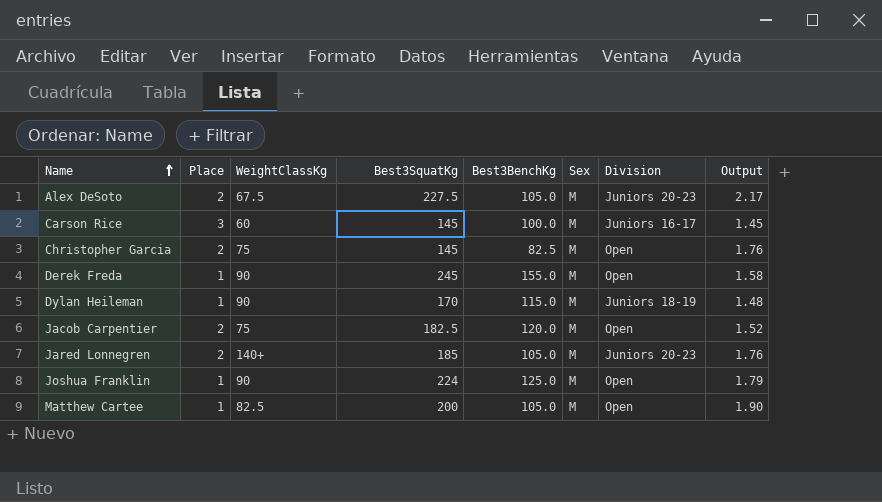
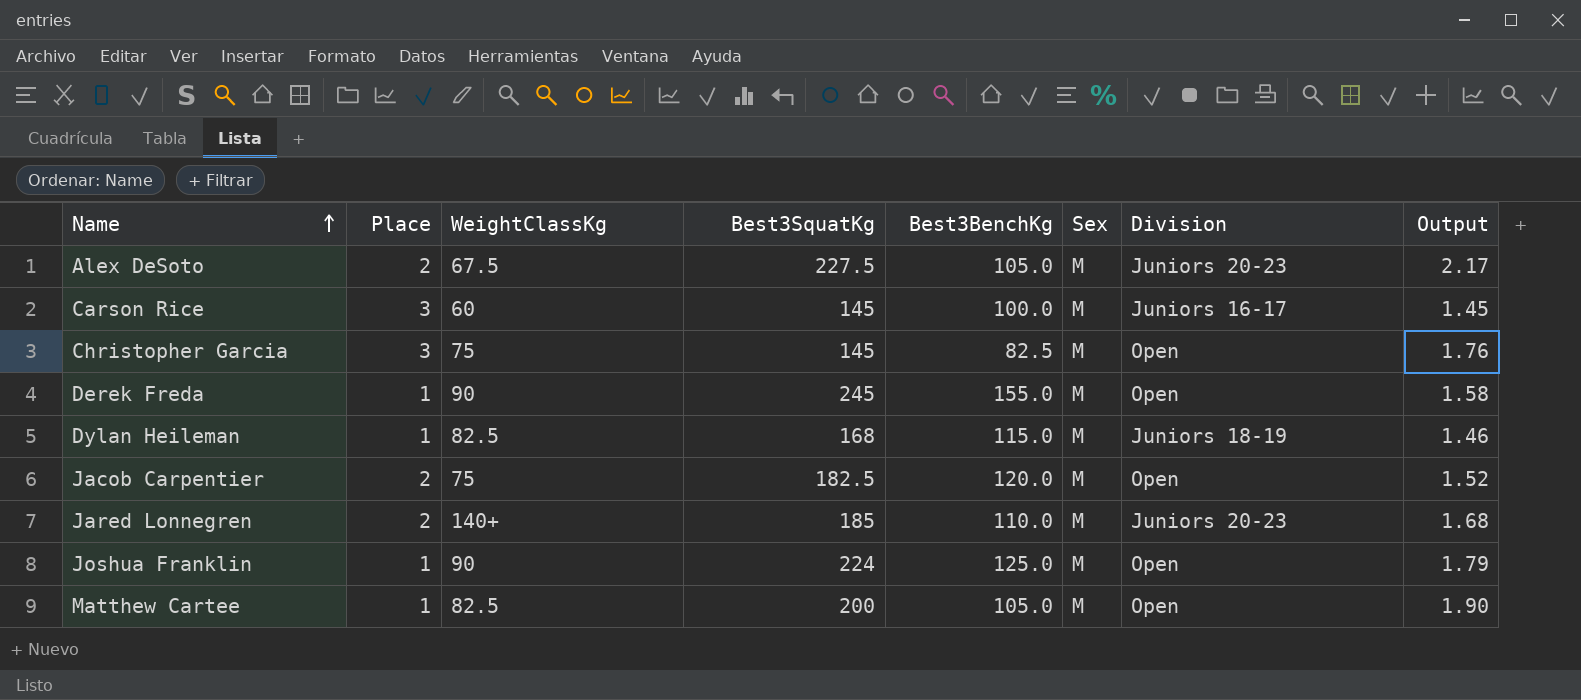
Christopher Garcia | Place: 2 -> 3
Dylan Heileman | WeightClassKg: 90 -> 82.5
Dylan Heileman | Best3SquatKg: 170 -> 168
Dylan Heileman | Output: 1.48 -> 1.46
Jared Lonnegren | Best3BenchKg: 105.0 -> 110.0
Jared Lonnegren | Output: 1.76 -> 1.68

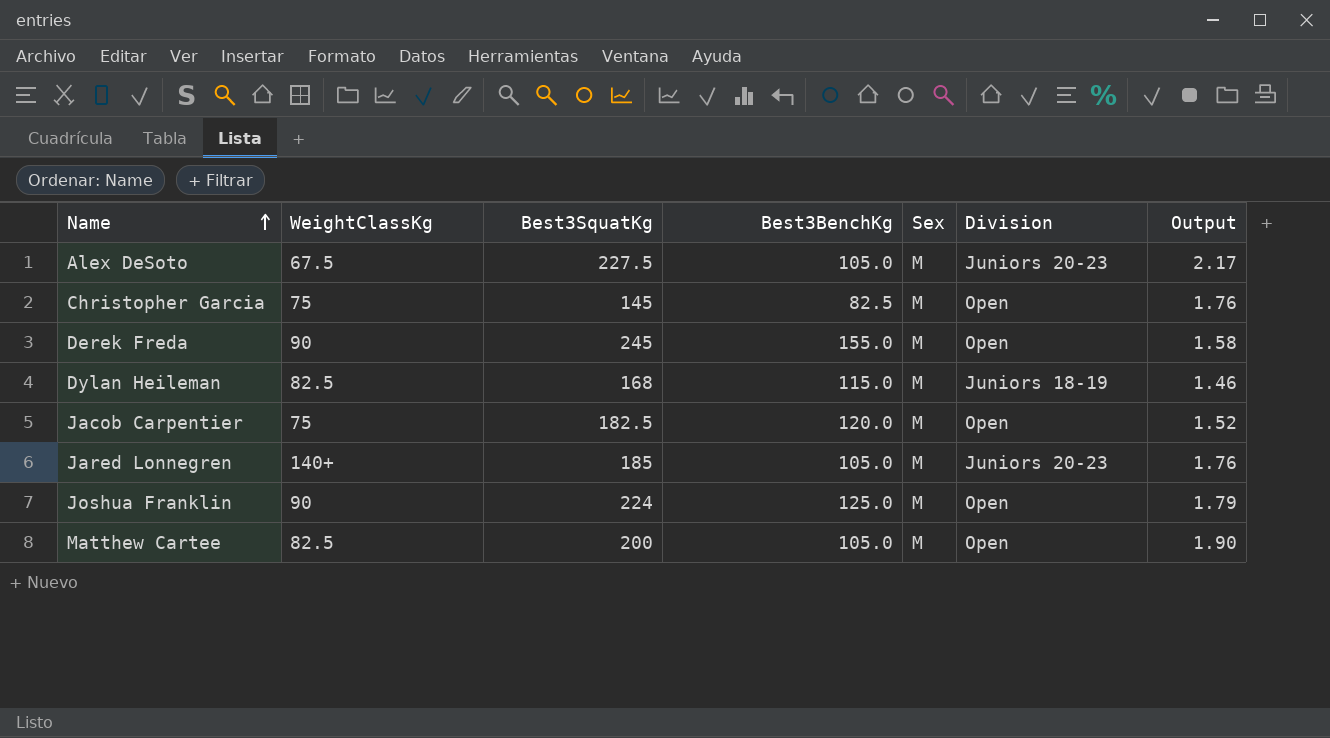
column Place | position: 2 -> none
row Carson Rice: 3 | 60 | 145 | 100.0 | M | Juniors 16-17 | 1.45 -> none
Jared Lonnegren | Best3BenchKg: 110.0 -> 105.0
Jared Lonnegren | Output: 1.68 -> 1.76

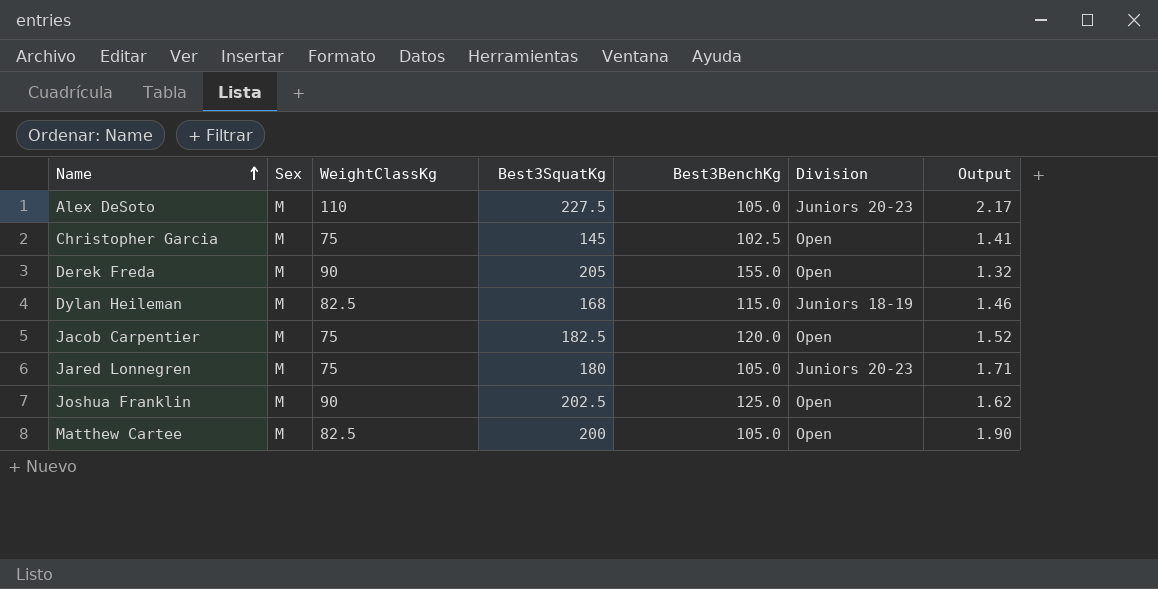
column Sex | position: 5 -> 2
Alex DeSoto | WeightClassKg: 67.5 -> 110
Christopher Garcia | Best3BenchKg: 82.5 -> 102.5
Christopher Garcia | Output: 1.76 -> 1.41
Derek Freda | Best3SquatKg: 245 -> 205
Derek Freda | Output: 1.58 -> 1.32
Jared Lonnegren | WeightClassKg: 140+ -> 75
Jared Lonnegren | Best3SquatKg: 185 -> 180
Jared Lonnegren | Output: 1.76 -> 1.71
Joshua Franklin | Best3SquatKg: 224 -> 202.5
Joshua Franklin | Output: 1.79 -> 1.62

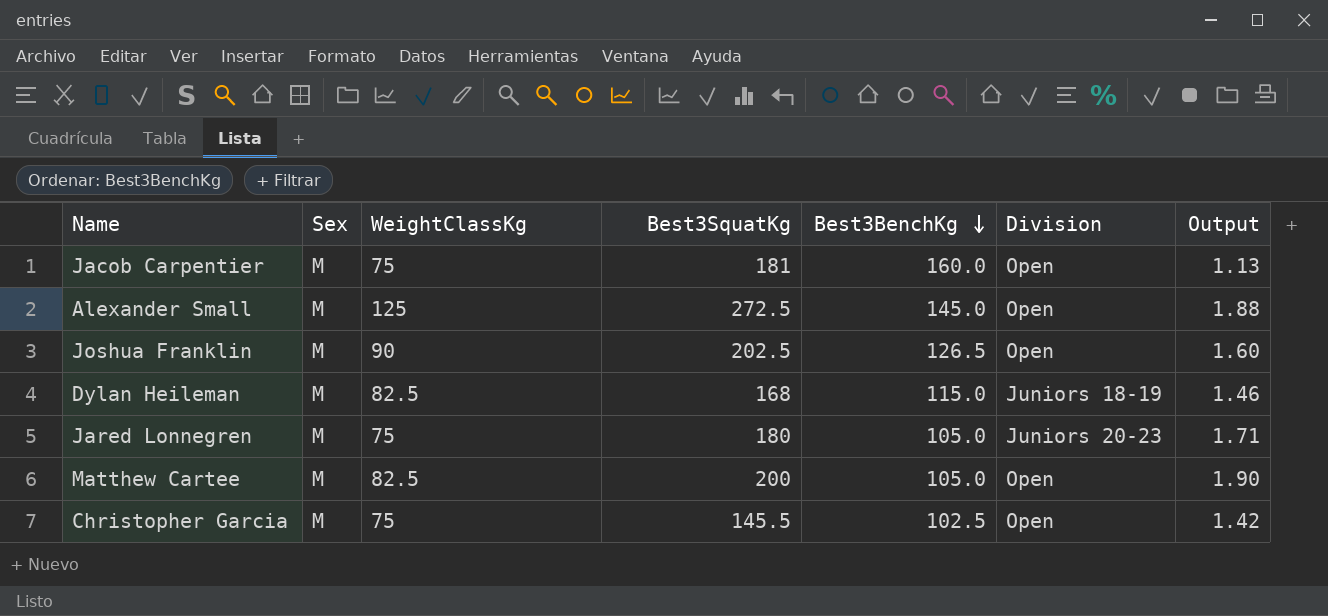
row order: Name ascending -> Best3BenchKg descending
row Alex DeSoto: M | 110 | 227.5 | 105.0 | Juniors 20-23 | 2.17 -> none
row Derek Freda: M | 90 | 205 | 155.0 | Open | 1.32 -> none
Jacob Carpentier | Best3SquatKg: 182.5 -> 181
Jacob Carpentier | Best3BenchKg: 120.0 -> 160.0
Jacob Carpentier | Output: 1.52 -> 1.13
row Alexander Small: none -> M | 125 | 272.5 | 145.0 | Open | 1.88
Joshua Franklin | Best3BenchKg: 125.0 -> 126.5
Joshua Franklin | Output: 1.62 -> 1.60
Christopher Garcia | Best3SquatKg: 145 -> 145.5
Christopher Garcia | Output: 1.41 -> 1.42

